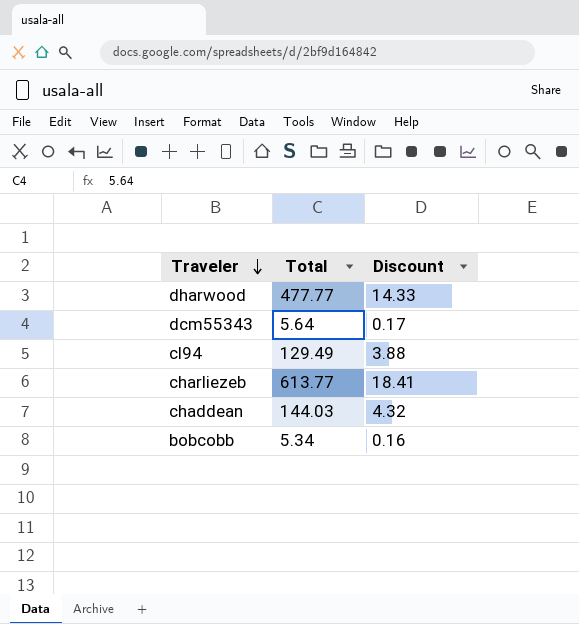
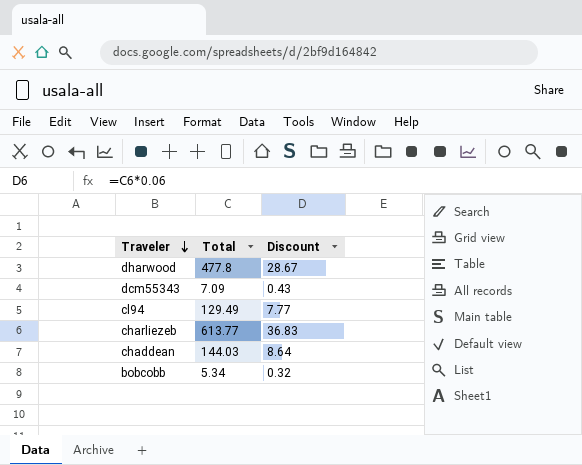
column Discount | formula: [Total] * 0.03 -> [Total] * 0.06
dharwood | Total: 477.77 -> 477.8
dcm55343 | Total: 5.64 -> 7.09

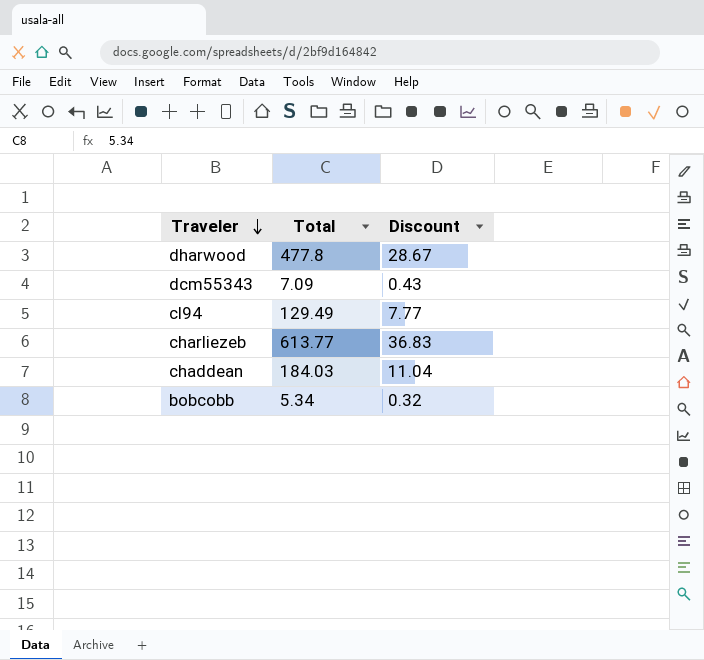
chaddean | Total: 144.03 -> 184.03
chaddean | Discount: 8.64 -> 11.04

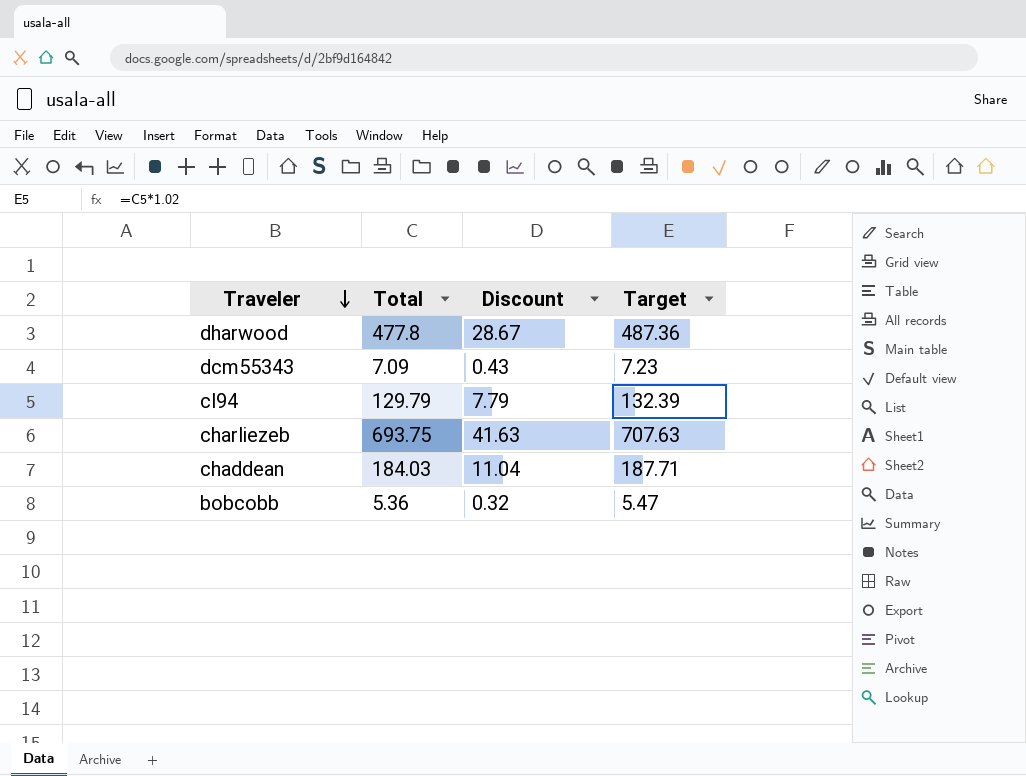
column Target | formula: none -> [Total] * 1.02
cl94 | Total: 129.49 -> 129.79
cl94 | Discount: 7.77 -> 7.79
charliezeb | Total: 613.77 -> 693.75
charliezeb | Discount: 36.83 -> 41.63
bobcobb | Total: 5.34 -> 5.36

